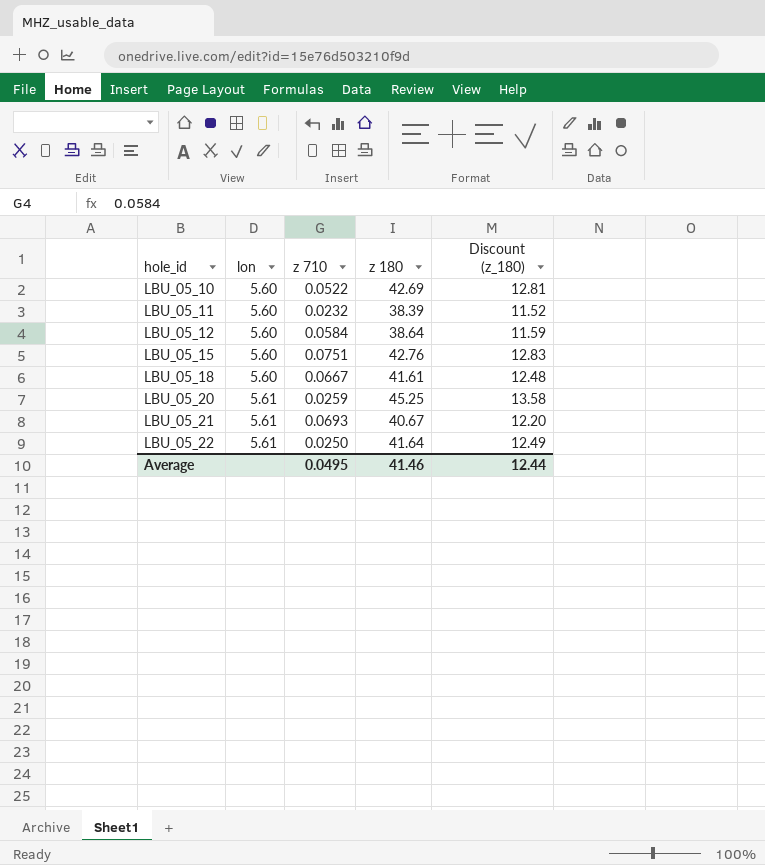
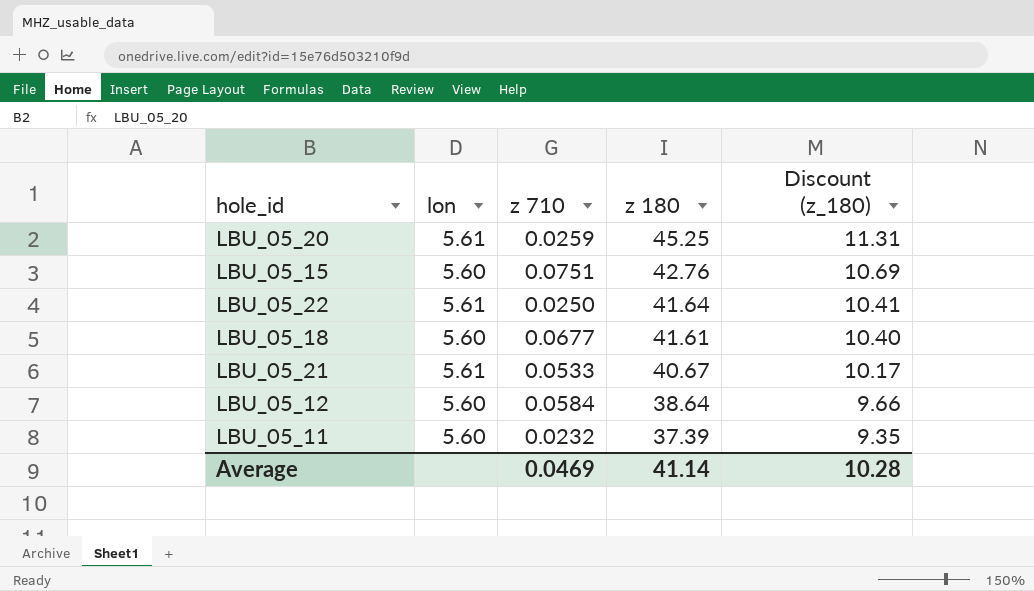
row order: hole_id ascending -> z 180 descending
column Discount (z_180) | formula: [z 180] * 0.3 -> [z 180] * 0.25
row LBU_05_10: 5.60 | 0.0522 | 42.69 | 12.81 -> none
LBU_05_18 | z 710: 0.0667 -> 0.0677
LBU_05_21 | z 710: 0.0693 -> 0.0533
LBU_05_11 | z 180: 38.39 -> 37.39
Average | z 710: 0.0495 -> 0.0469
Average | z 180: 41.46 -> 41.14
Average | Discount (z_180): 12.44 -> 10.28

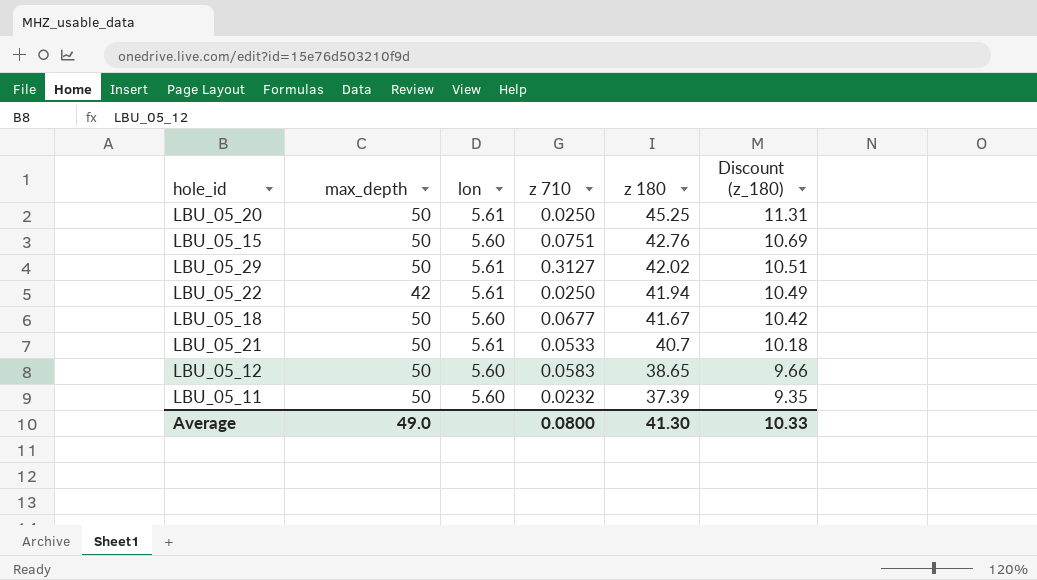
column max_depth | position: none -> 2
LBU_05_20 | z 710: 0.0259 -> 0.0250
row LBU_05_29: none -> 50 | 5.61 | 0.3127 | 42.02 | 10.51
LBU_05_22 | z 180: 41.64 -> 41.94
LBU_05_22 | Discount (z_180): 10.41 -> 10.49
LBU_05_18 | z 180: 41.61 -> 41.67
LBU_05_18 | Discount (z_180): 10.40 -> 10.42
LBU_05_21 | z 180: 40.67 -> 40.7
LBU_05_21 | Discount (z_180): 10.17 -> 10.18
LBU_05_12 | z 710: 0.0584 -> 0.0583
LBU_05_12 | z 180: 38.64 -> 38.65
Average | z 710: 0.0469 -> 0.0800
Average | z 180: 41.14 -> 41.30
Average | Discount (z_180): 10.28 -> 10.33

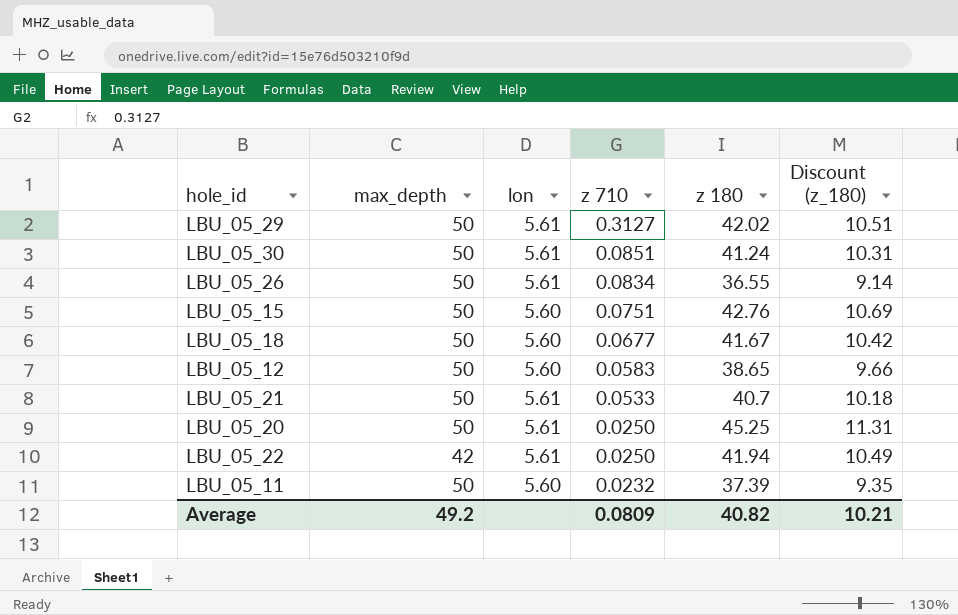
row order: z 180 descending -> z 710 descending
row LBU_05_30: none -> 50 | 5.61 | 0.0851 | 41.24 | 10.31
row LBU_05_26: none -> 50 | 5.61 | 0.0834 | 36.55 | 9.14
Average | max_depth: 49.0 -> 49.2
Average | z 710: 0.0800 -> 0.0809
Average | z 180: 41.30 -> 40.82
Average | Discount (z_180): 10.33 -> 10.21

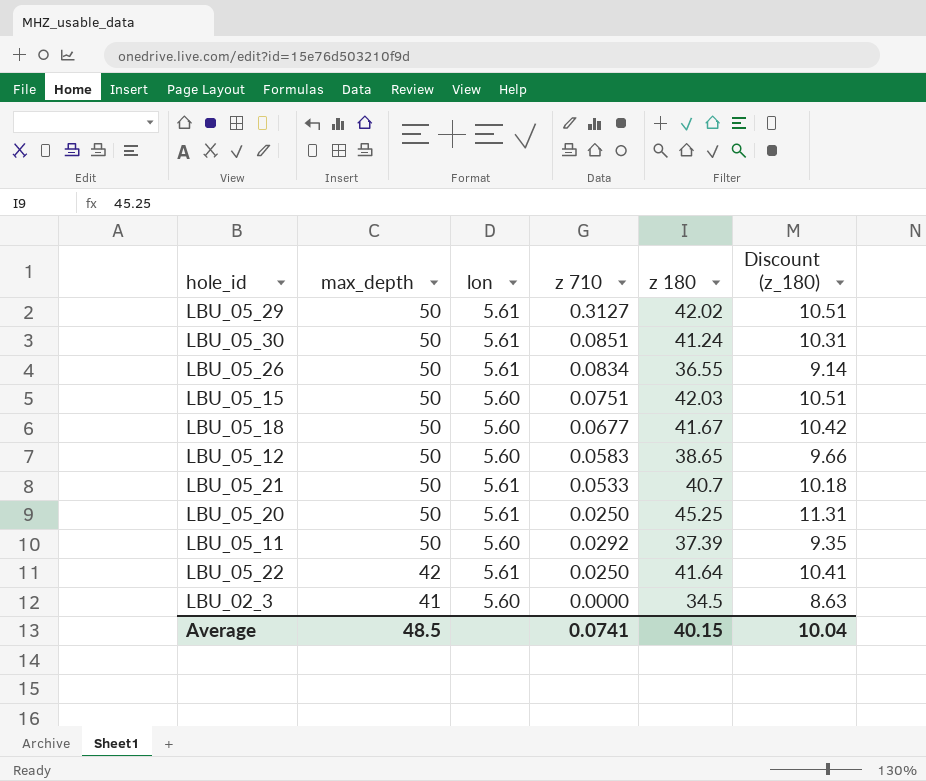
row order: z 710 descending -> max_depth descending
LBU_05_15 | z 180: 42.76 -> 42.03
LBU_05_15 | Discount (z_180): 10.69 -> 10.51
LBU_05_11 | z 710: 0.0232 -> 0.0292
LBU_05_22 | z 180: 41.94 -> 41.64
LBU_05_22 | Discount (z_180): 10.49 -> 10.41
row LBU_02_3: none -> 41 | 5.60 | 0.0000 | 34.5 | 8.63
Average | max_depth: 49.2 -> 48.5
Average | z 710: 0.0809 -> 0.0741
Average | z 180: 40.82 -> 40.15
Average | Discount (z_180): 10.21 -> 10.04

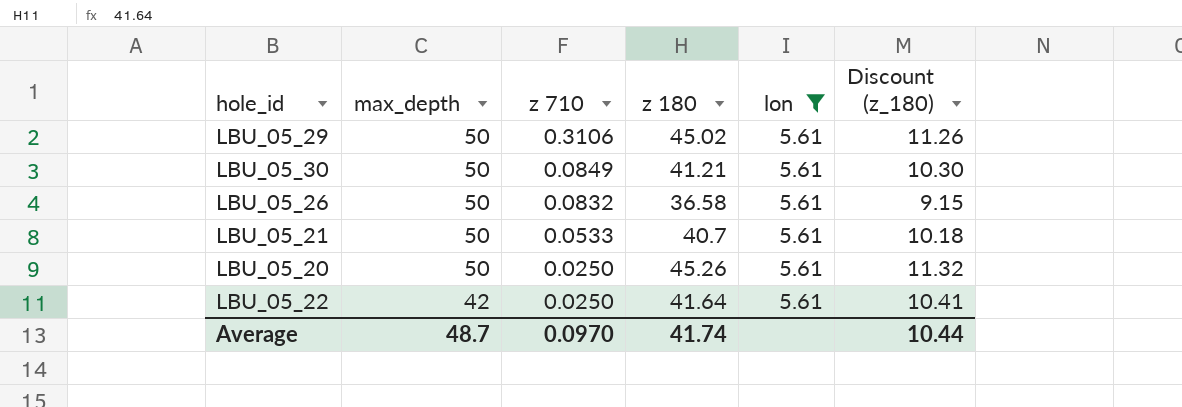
filter: none -> lon = 5.61
column lon | position: 3 -> 5
LBU_05_29 | z 710: 0.3127 -> 0.3106
LBU_05_29 | z 180: 42.02 -> 45.02
LBU_05_29 | Discount (z_180): 10.51 -> 11.26
LBU_05_30 | z 710: 0.0851 -> 0.0849
LBU_05_30 | z 180: 41.24 -> 41.21
LBU_05_30 | Discount (z_180): 10.31 -> 10.30
LBU_05_26 | z 710: 0.0834 -> 0.0832
LBU_05_26 | z 180: 36.55 -> 36.58
LBU_05_26 | Discount (z_180): 9.14 -> 9.15
LBU_05_20 | z 180: 45.25 -> 45.26
LBU_05_20 | Discount (z_180): 11.31 -> 11.32
Average | max_depth: 48.5 -> 48.7
Average | z 710: 0.0741 -> 0.0970
Average | z 180: 40.15 -> 41.74
Average | Discount (z_180): 10.04 -> 10.44

